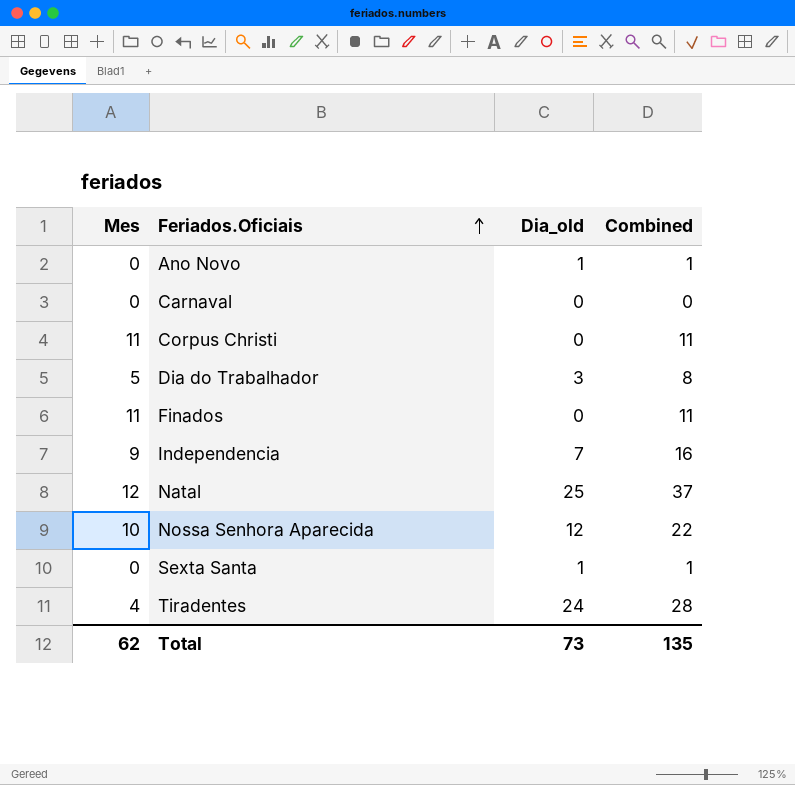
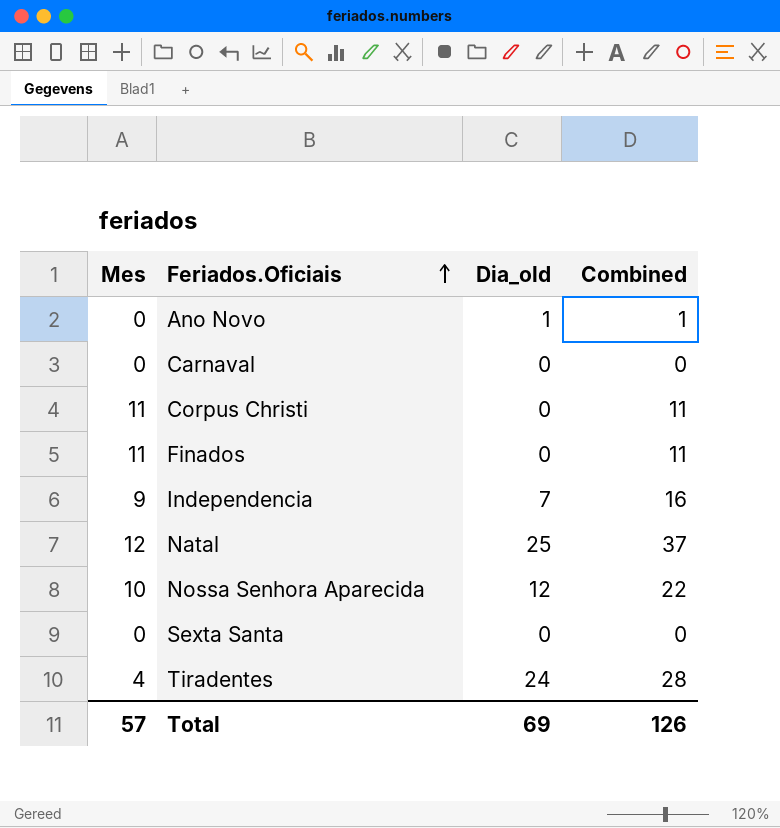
row Dia do Trabalhador: 5 | 3 | 8 -> none
Sexta Santa | Dia_old: 1 -> 0
Sexta Santa | Combined: 1 -> 0
Total | Mes: 62 -> 57
Total | Dia_old: 73 -> 69
Total | Combined: 135 -> 126

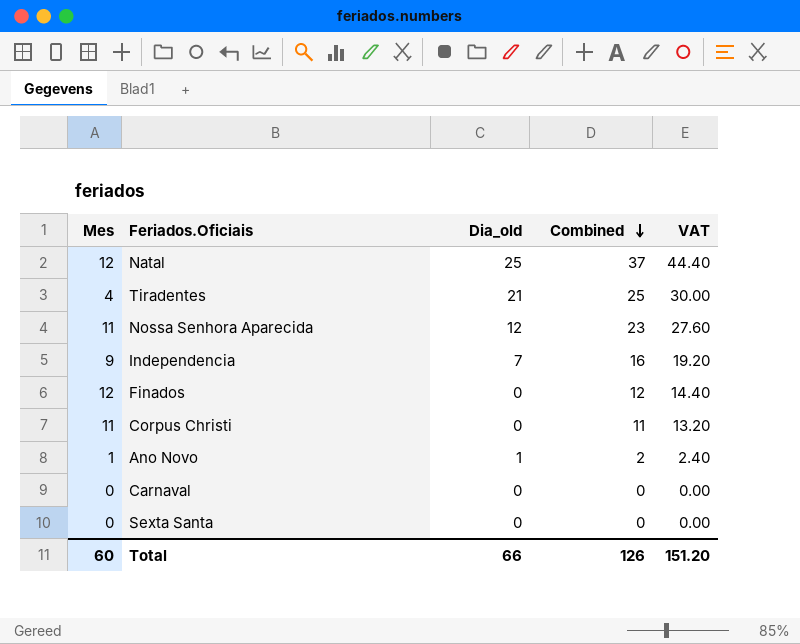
row order: Feriados.Oficiais ascending -> Combined descending
column VAT | formula: none -> [Combined] * 1.2
Tiradentes | Dia_old: 24 -> 21
Tiradentes | Combined: 28 -> 25
Nossa Senhora Aparecida | Mes: 10 -> 11
Nossa Senhora Aparecida | Combined: 22 -> 23
Finados | Mes: 11 -> 12
Finados | Combined: 11 -> 12
Ano Novo | Mes: 0 -> 1
Ano Novo | Combined: 1 -> 2
Total | Mes: 57 -> 60
Total | Dia_old: 69 -> 66

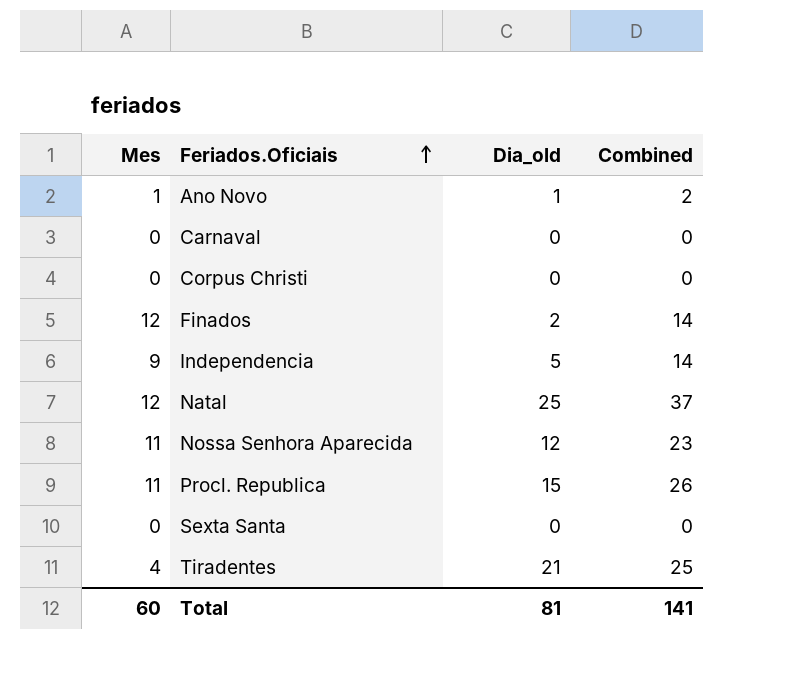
row order: Combined descending -> Feriados.Oficiais ascending
column VAT | formula: [Combined] * 1.2 -> none
Corpus Christi | Mes: 11 -> 0
Corpus Christi | Combined: 11 -> 0
Finados | Dia_old: 0 -> 2
Finados | Combined: 12 -> 14
Independencia | Dia_old: 7 -> 5
Independencia | Combined: 16 -> 14
row Procl. Republica: none -> 11 | 15 | 26
Total | Dia_old: 66 -> 81
Total | Combined: 126 -> 141

